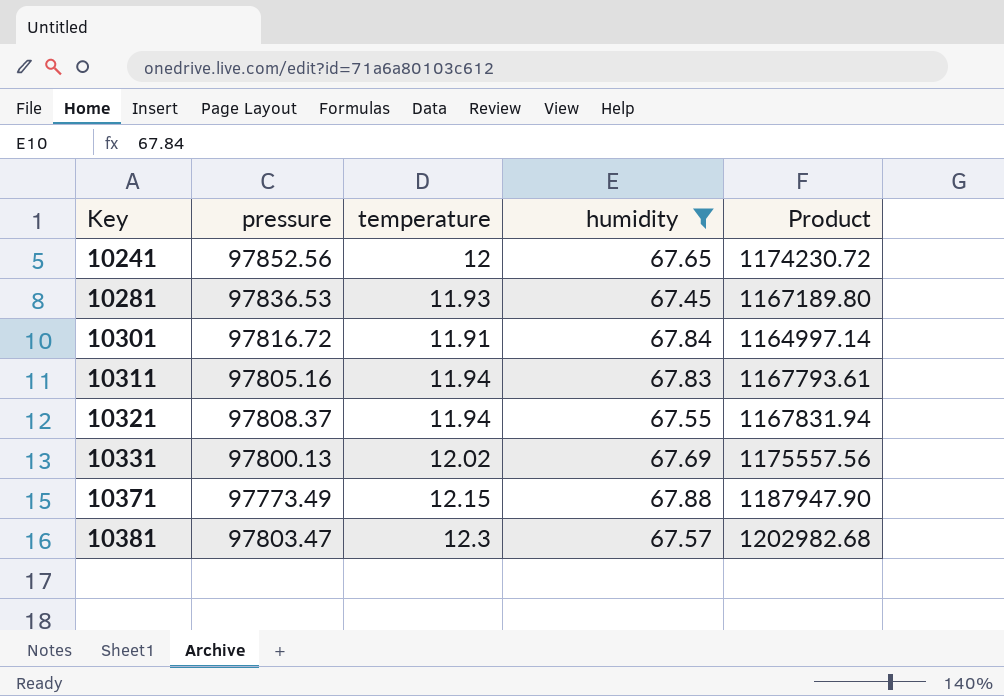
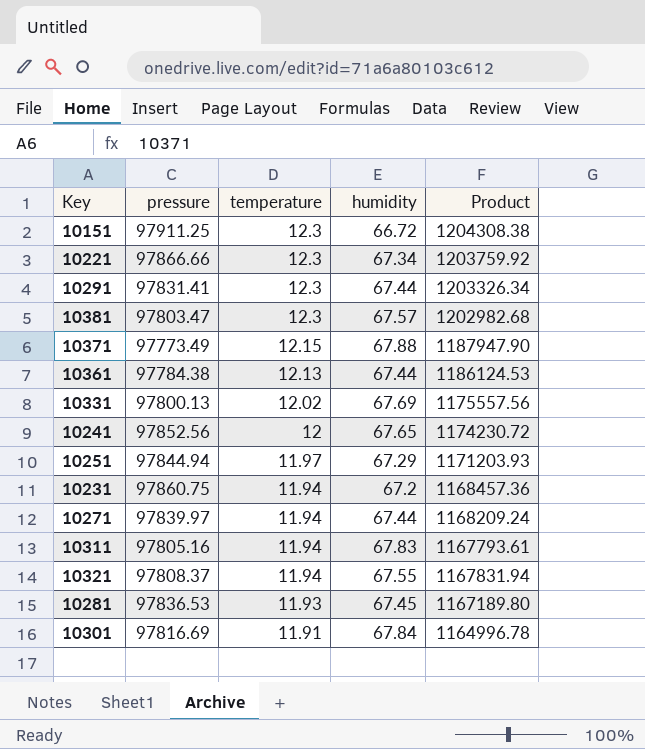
filter: humidity >= 67.45 -> none
row order: Key ascending -> temperature descending
10301 | pressure: 97816.72 -> 97816.69
10301 | Product: 1164997.14 -> 1164996.78

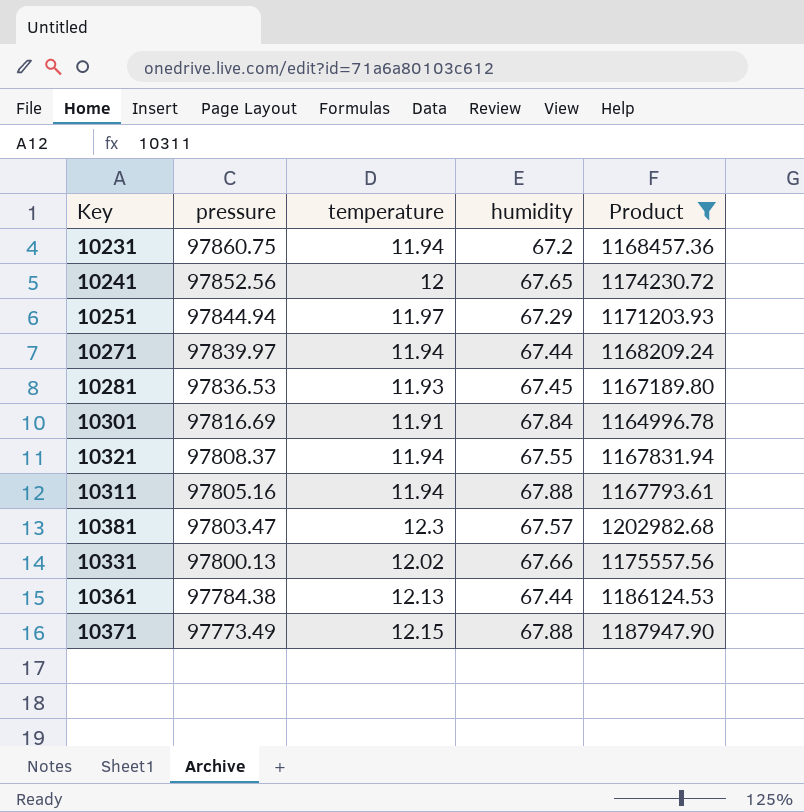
filter: none -> Product <= 1202982.68
row order: temperature descending -> pressure descending
10311 | humidity: 67.83 -> 67.88
10331 | humidity: 67.69 -> 67.66

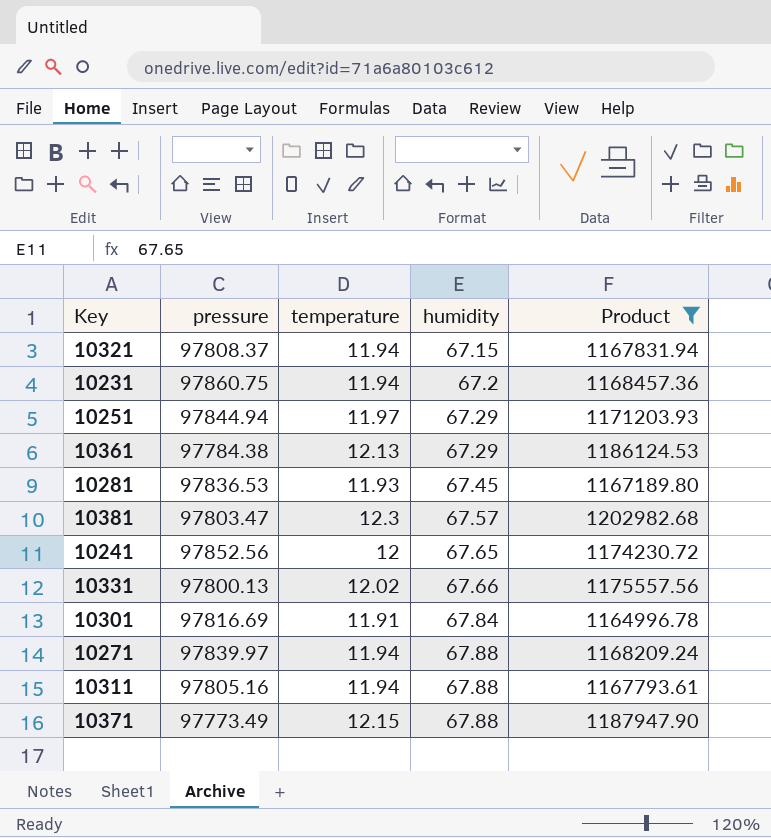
row order: pressure descending -> humidity ascending
10321 | humidity: 67.55 -> 67.15
10361 | humidity: 67.44 -> 67.29
10271 | humidity: 67.44 -> 67.88

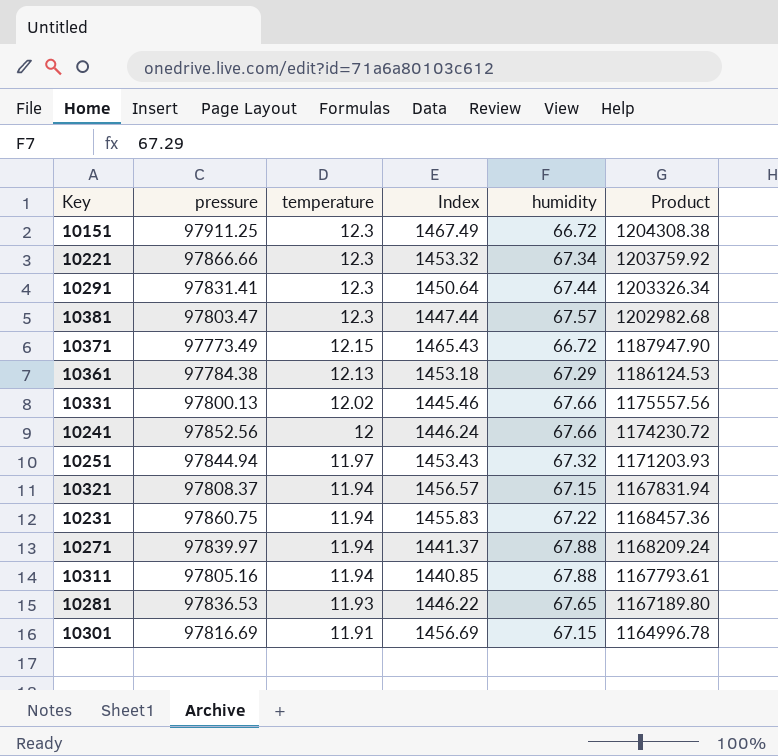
filter: Product <= 1202982.68 -> none
row order: humidity ascending -> temperature descending
column Index | formula: none -> [pressure] / [humidity]
10371 | humidity: 67.88 -> 66.72
10241 | humidity: 67.65 -> 67.66
10251 | humidity: 67.29 -> 67.32
10231 | humidity: 67.2 -> 67.22
10281 | humidity: 67.45 -> 67.65
10301 | humidity: 67.84 -> 67.15

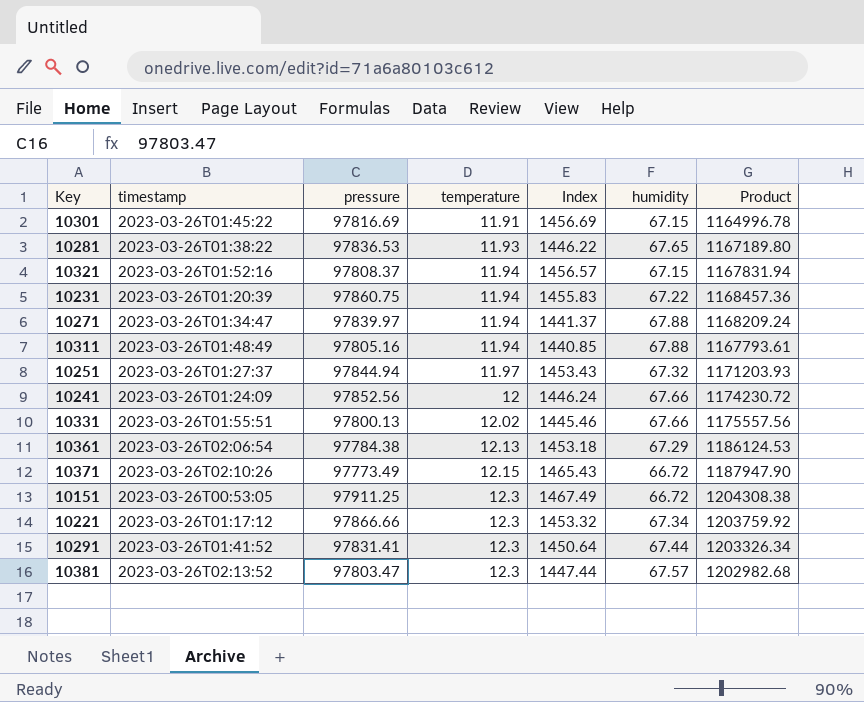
row order: temperature descending -> temperature ascending
column timestamp | position: none -> 2

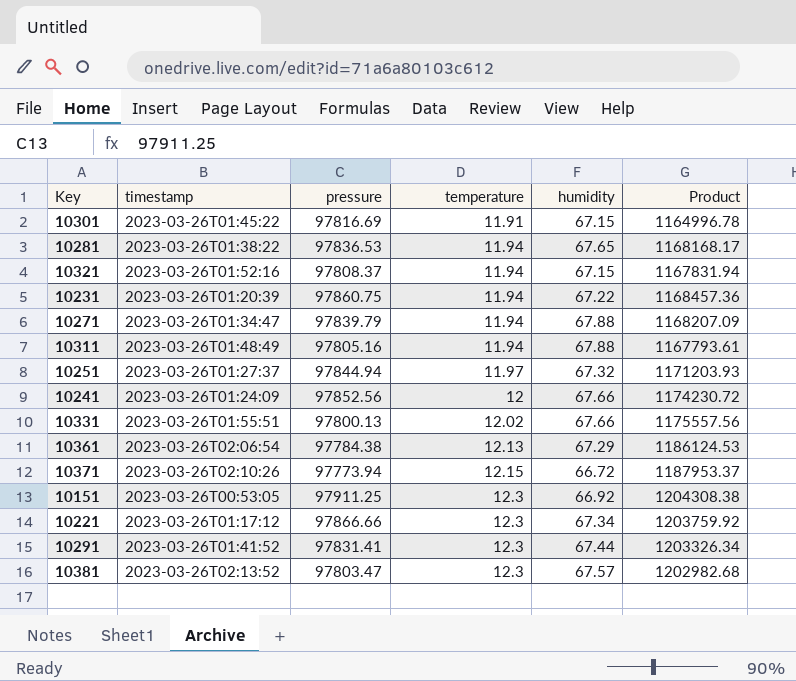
column Index | formula: [pressure] / [humidity] -> none
10281 | temperature: 11.93 -> 11.94
10281 | Product: 1167189.80 -> 1168168.17
10271 | pressure: 97839.97 -> 97839.79
10271 | Product: 1168209.24 -> 1168207.09
10371 | pressure: 97773.49 -> 97773.94
10371 | Product: 1187947.90 -> 1187953.37
10151 | humidity: 66.72 -> 66.92

